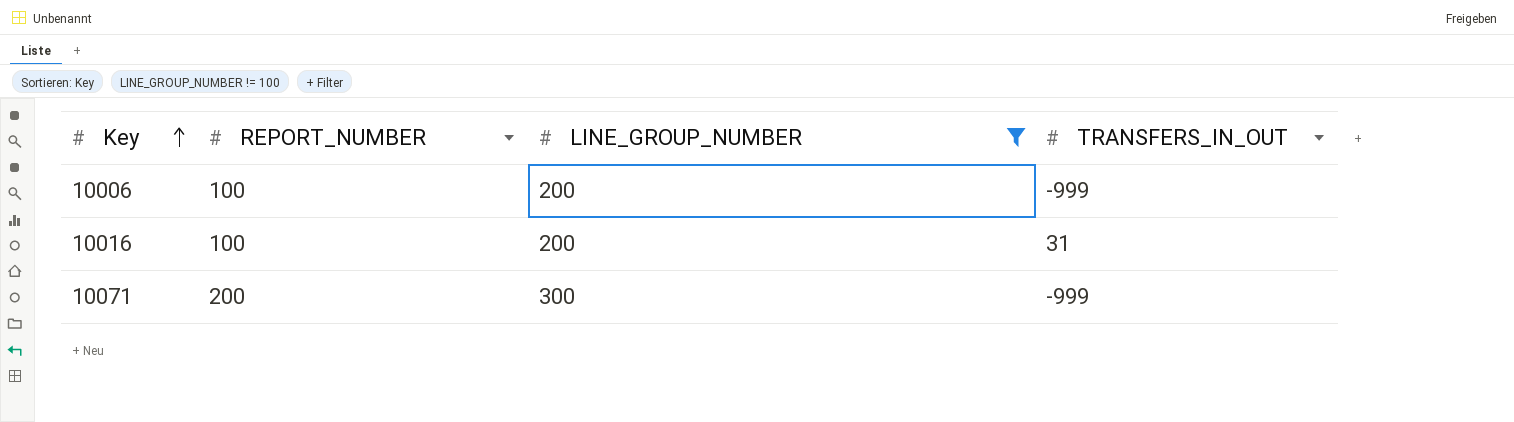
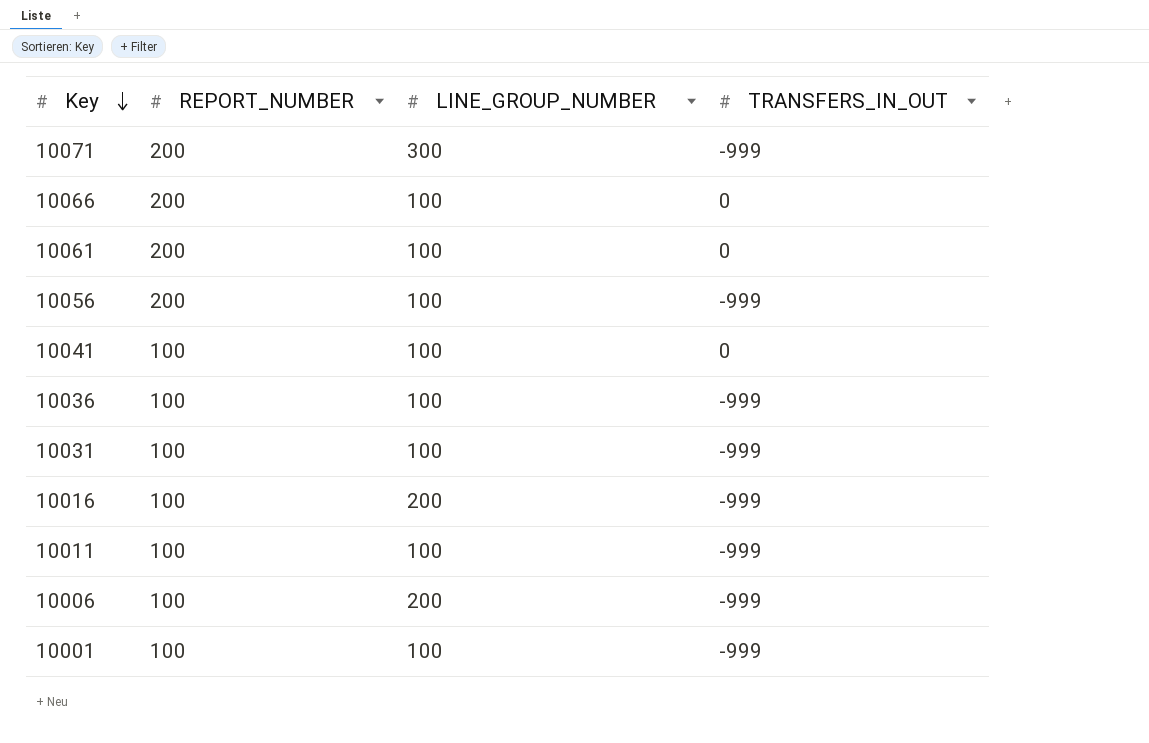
filter: LINE_GROUP_NUMBER != 100 -> none
row order: Key ascending -> Key descending
10016 | TRANSFERS_IN_OUT: 31 -> -999

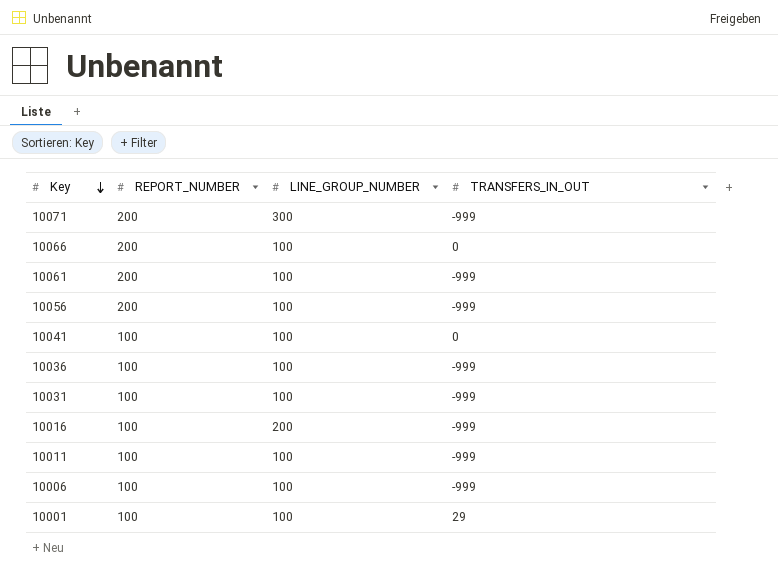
10061 | TRANSFERS_IN_OUT: 0 -> -999
10006 | LINE_GROUP_NUMBER: 200 -> 100
10001 | TRANSFERS_IN_OUT: -999 -> 29

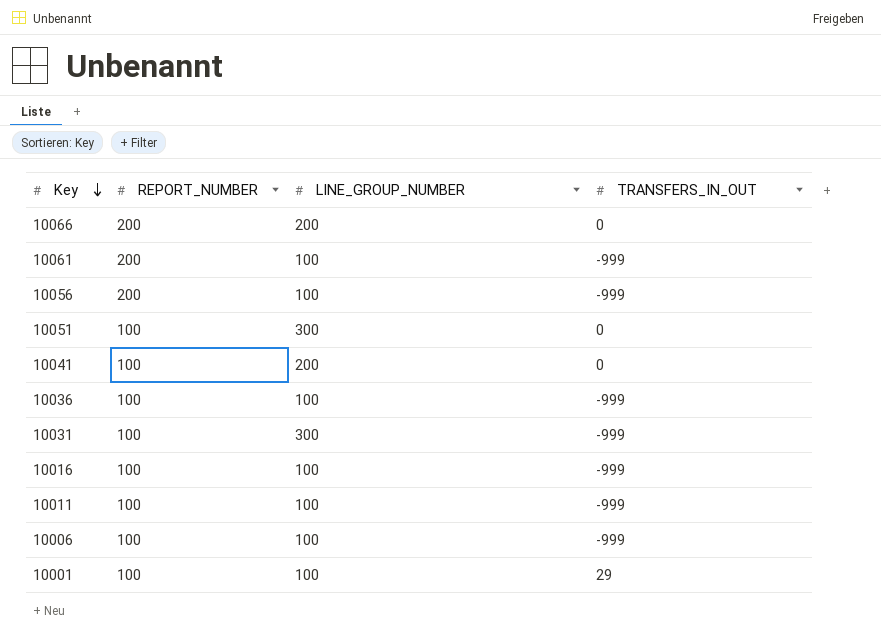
row 10071: 200 | 300 | -999 -> none
10066 | LINE_GROUP_NUMBER: 100 -> 200
row 10051: none -> 100 | 300 | 0
10041 | LINE_GROUP_NUMBER: 100 -> 200
10031 | LINE_GROUP_NUMBER: 100 -> 300
10016 | LINE_GROUP_NUMBER: 200 -> 100

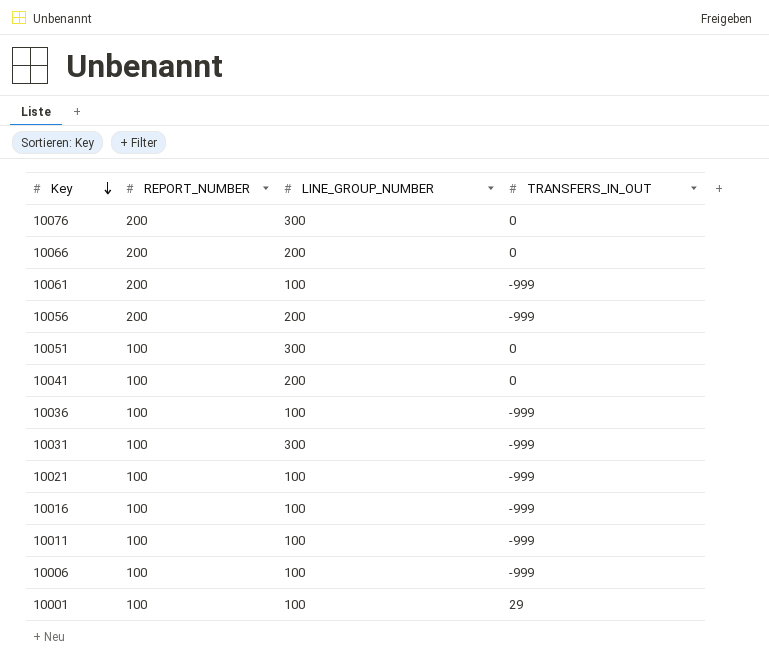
row 10076: none -> 200 | 300 | 0
10056 | LINE_GROUP_NUMBER: 100 -> 200
row 10021: none -> 100 | 100 | -999

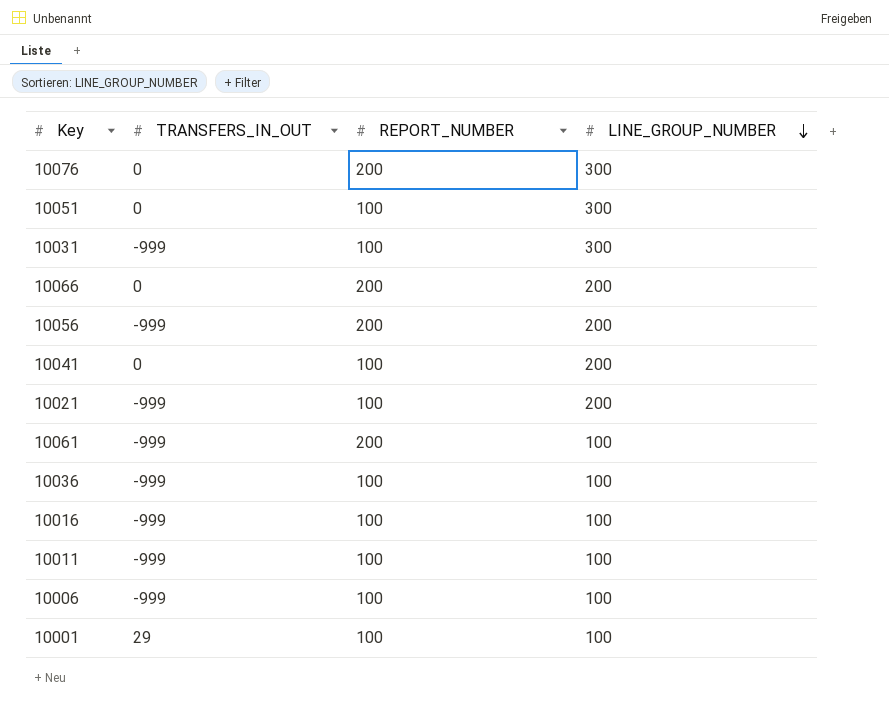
row order: Key descending -> LINE_GROUP_NUMBER descending
column TRANSFERS_IN_OUT | position: 4 -> 2
10021 | LINE_GROUP_NUMBER: 100 -> 200

